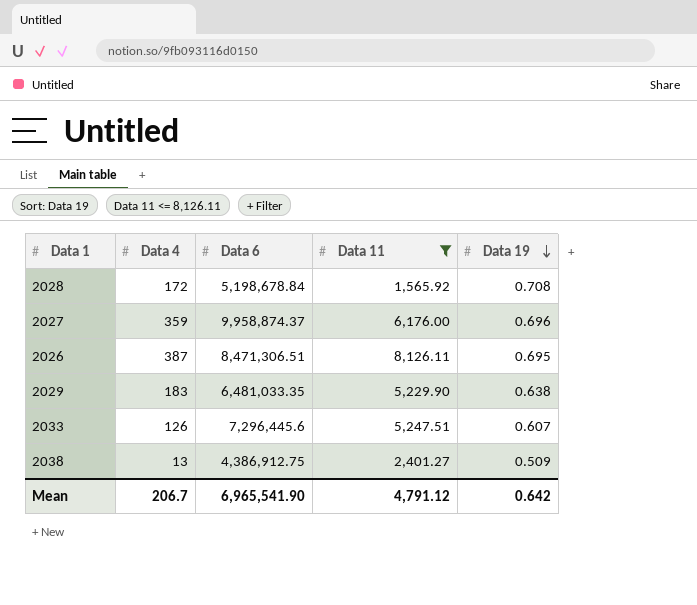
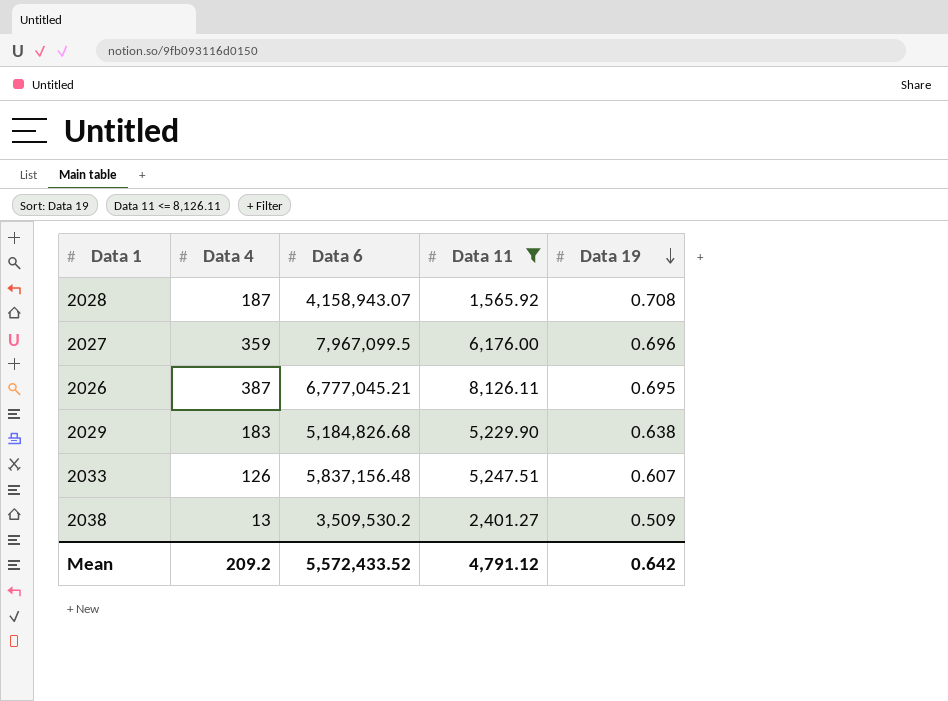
2028 | Data 4: 172 -> 187
2028 | Data 6: 5,198,678.84 -> 4,158,943.07
2027 | Data 6: 9,958,874.37 -> 7,967,099.5
2026 | Data 6: 8,471,306.51 -> 6,777,045.21
2029 | Data 6: 6,481,033.35 -> 5,184,826.68
2033 | Data 6: 7,296,445.6 -> 5,837,156.48
2038 | Data 6: 4,386,912.75 -> 3,509,530.2
Mean | Data 4: 206.7 -> 209.2
Mean | Data 6: 6,965,541.90 -> 5,572,433.52

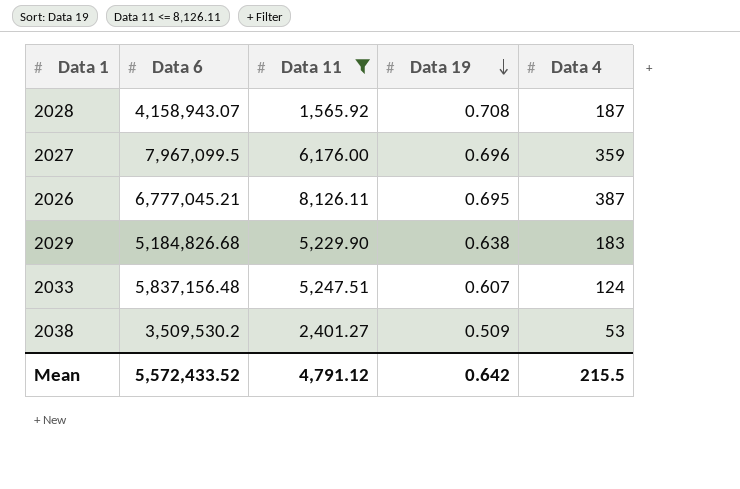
column Data 4 | position: 2 -> 5
2033 | Data 4: 126 -> 124
2038 | Data 4: 13 -> 53
Mean | Data 4: 209.2 -> 215.5

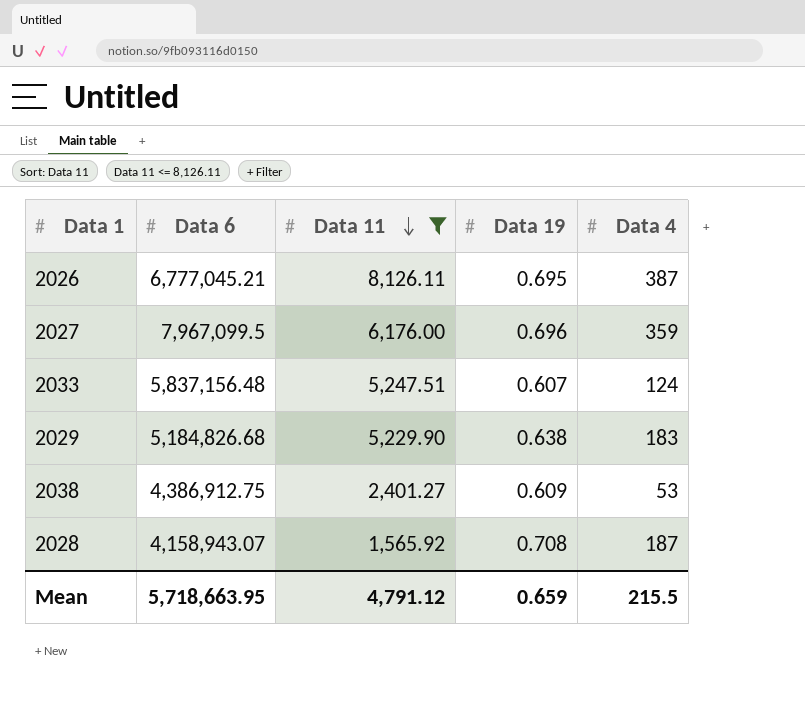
row order: Data 19 descending -> Data 11 descending
2038 | Data 6: 3,509,530.2 -> 4,386,912.75
2038 | Data 19: 0.509 -> 0.609
Mean | Data 6: 5,572,433.52 -> 5,718,663.95
Mean | Data 19: 0.642 -> 0.659

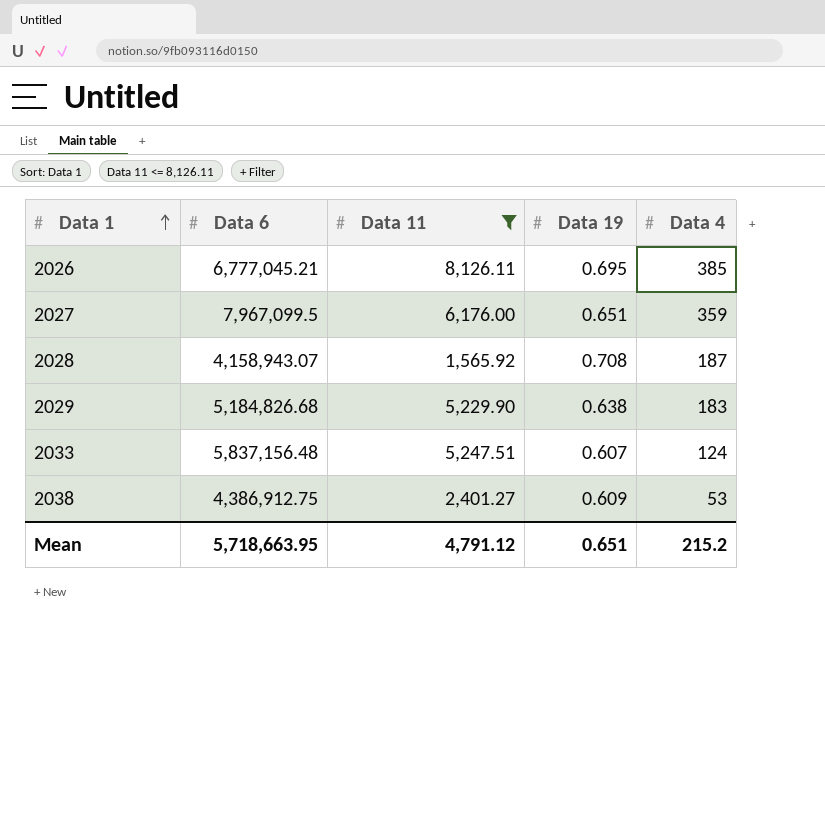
row order: Data 11 descending -> Data 1 ascending
2026 | Data 4: 387 -> 385
2027 | Data 19: 0.696 -> 0.651
Mean | Data 19: 0.659 -> 0.651
Mean | Data 4: 215.5 -> 215.2

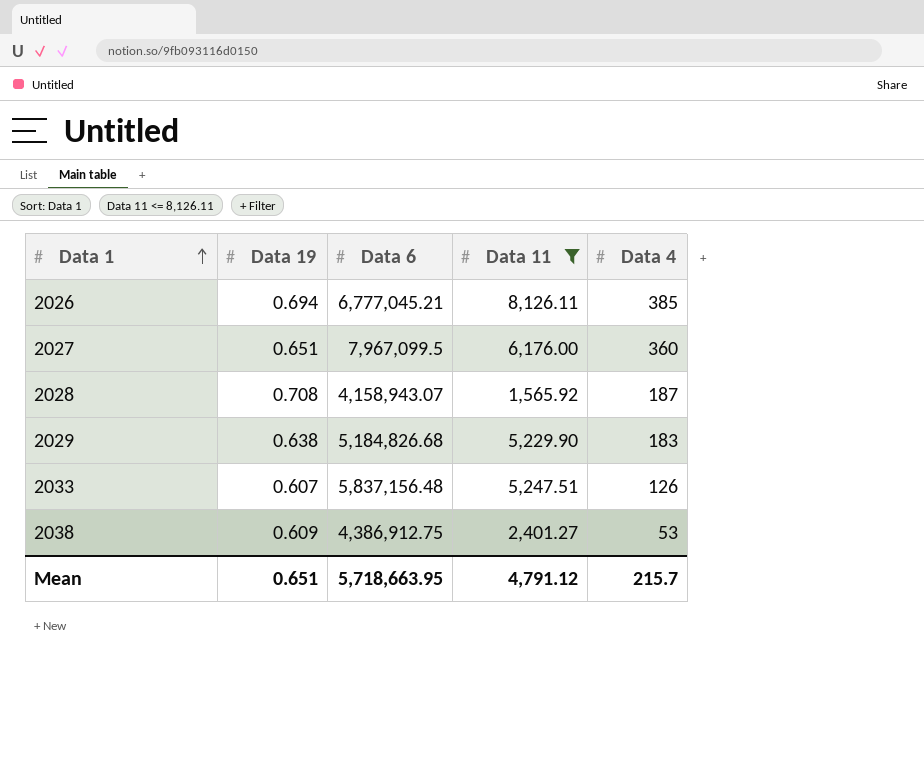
column Data 19 | position: 4 -> 2
2026 | Data 19: 0.695 -> 0.694
2027 | Data 4: 359 -> 360
2033 | Data 4: 124 -> 126
Mean | Data 4: 215.2 -> 215.7

